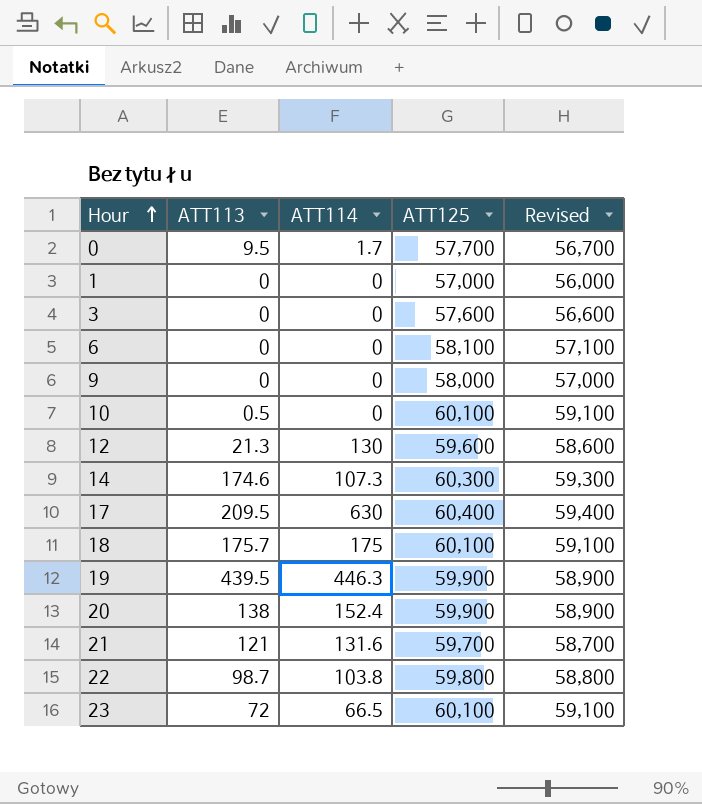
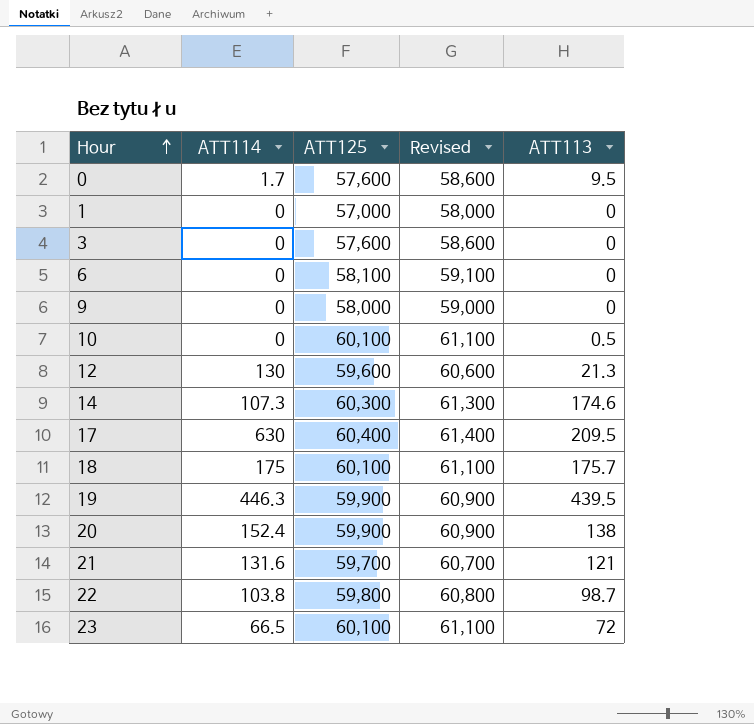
column Revised | formula: [ATT125] - 1000 -> [ATT125] + 1000
column ATT113 | position: 2 -> 5
0 | ATT125: 57,700 -> 57,600

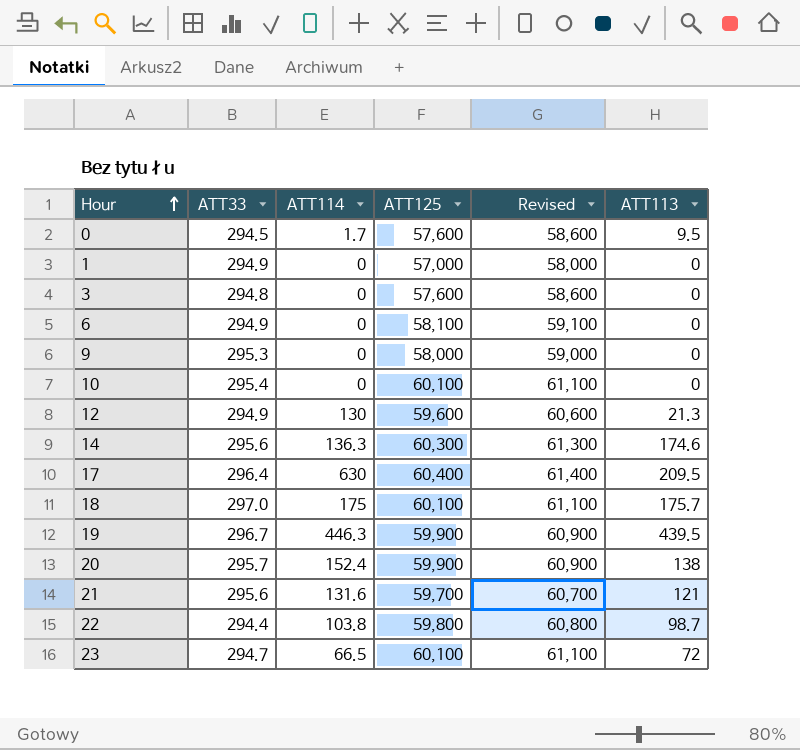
column ATT33 | position: none -> 2
10 | ATT113: 0.5 -> 0
14 | ATT114: 107.3 -> 136.3

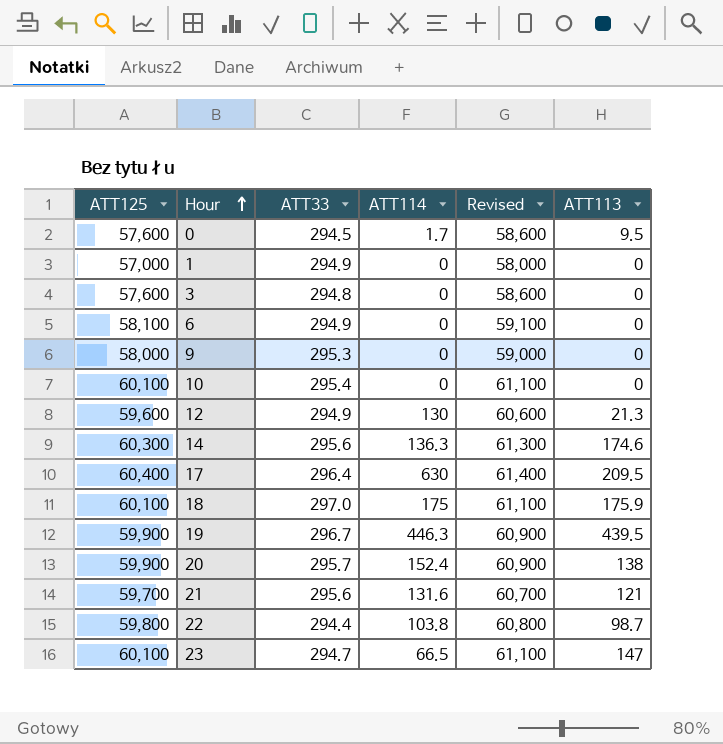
column ATT125 | position: 4 -> 1
18 | ATT113: 175.7 -> 175.9
23 | ATT113: 72 -> 147

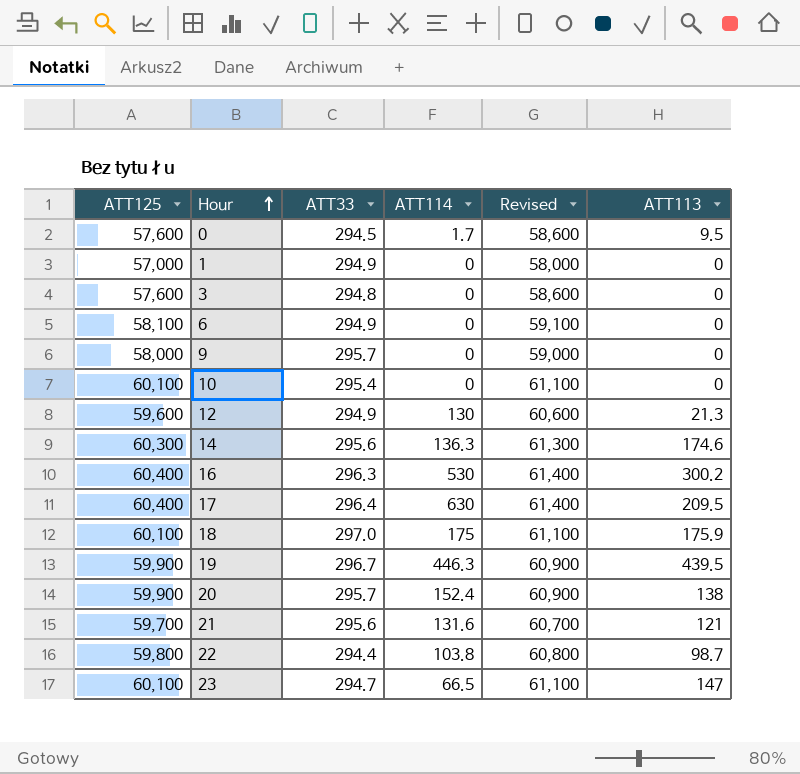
9 | ATT33: 295.3 -> 295.7
row 16: none -> 60,400 | 296.3 | 530 | 61,400 | 300.2

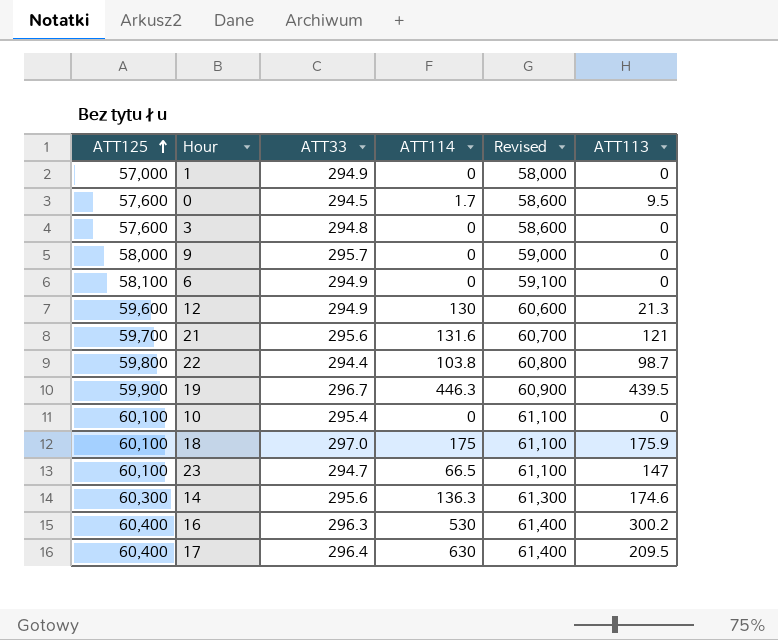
row order: Hour ascending -> ATT125 ascending
row 20: 59,900 | 295.7 | 152.4 | 60,900 | 138 -> none

